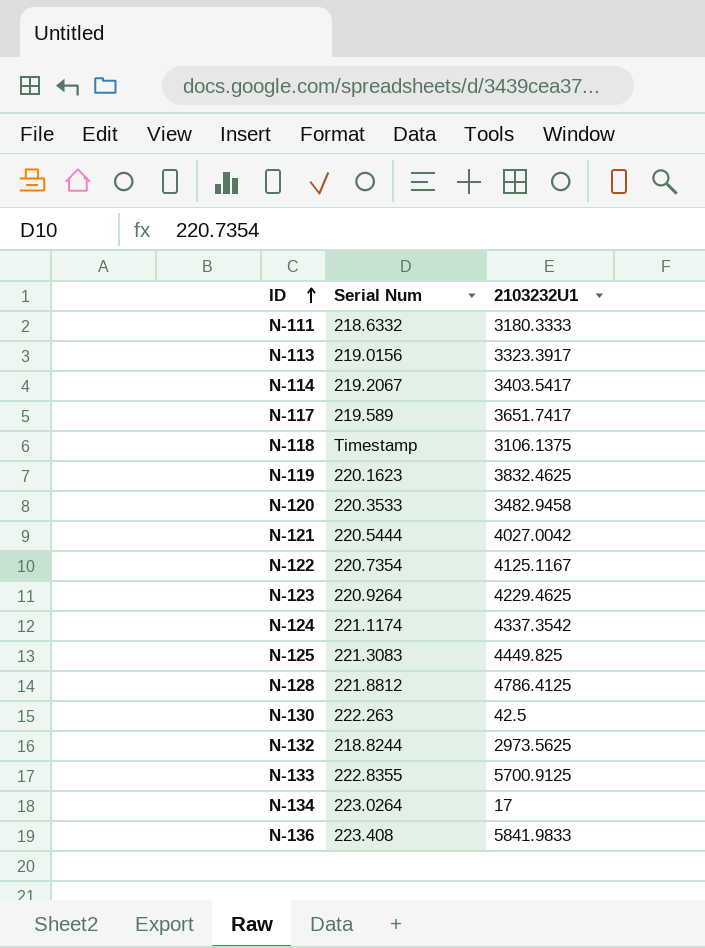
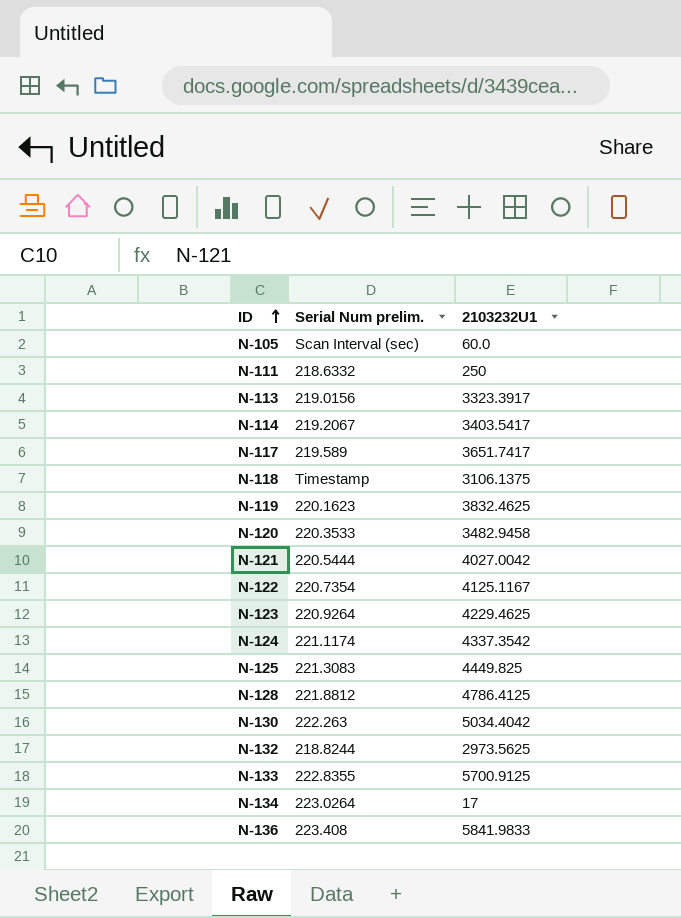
column name: Serial Num -> Serial Num prelim.
row N-105: none -> Scan Interval (sec) | 60.0
N-111 | 2103232U1: 3180.3333 -> 250
N-130 | 2103232U1: 42.5 -> 5034.4042

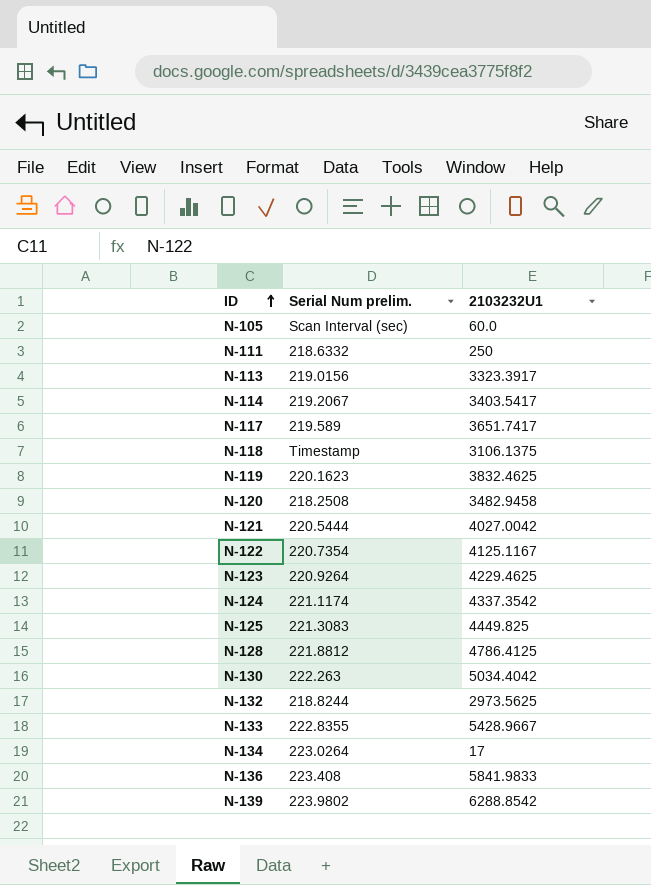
N-120 | Serial Num prelim.: 220.3533 -> 218.2508
N-133 | 2103232U1: 5700.9125 -> 5428.9667
row N-139: none -> 223.9802 | 6288.8542

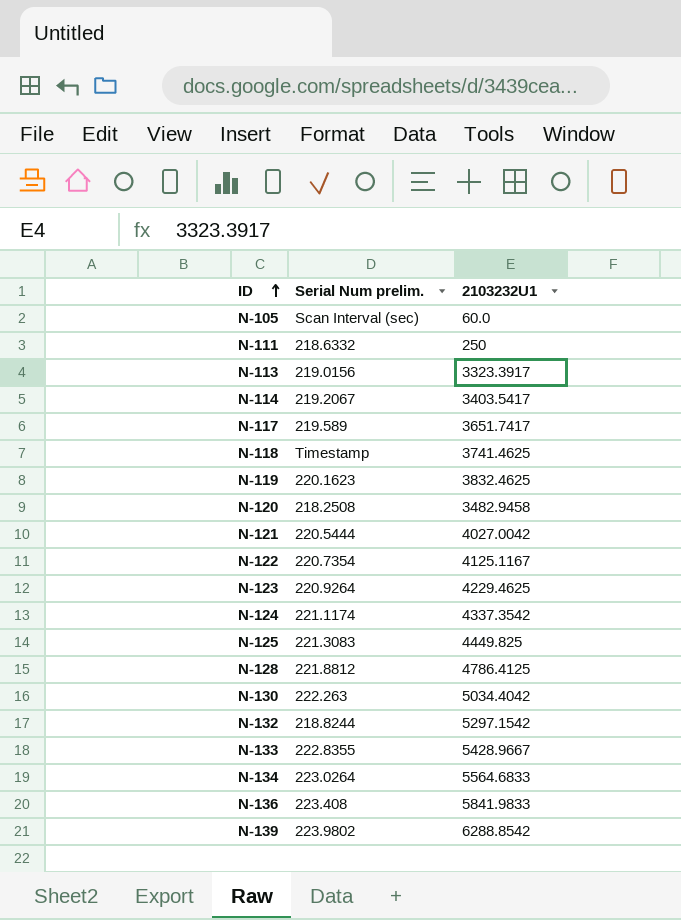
N-118 | 2103232U1: 3106.1375 -> 3741.4625
N-132 | 2103232U1: 2973.5625 -> 5297.1542
N-134 | 2103232U1: 17 -> 5564.6833

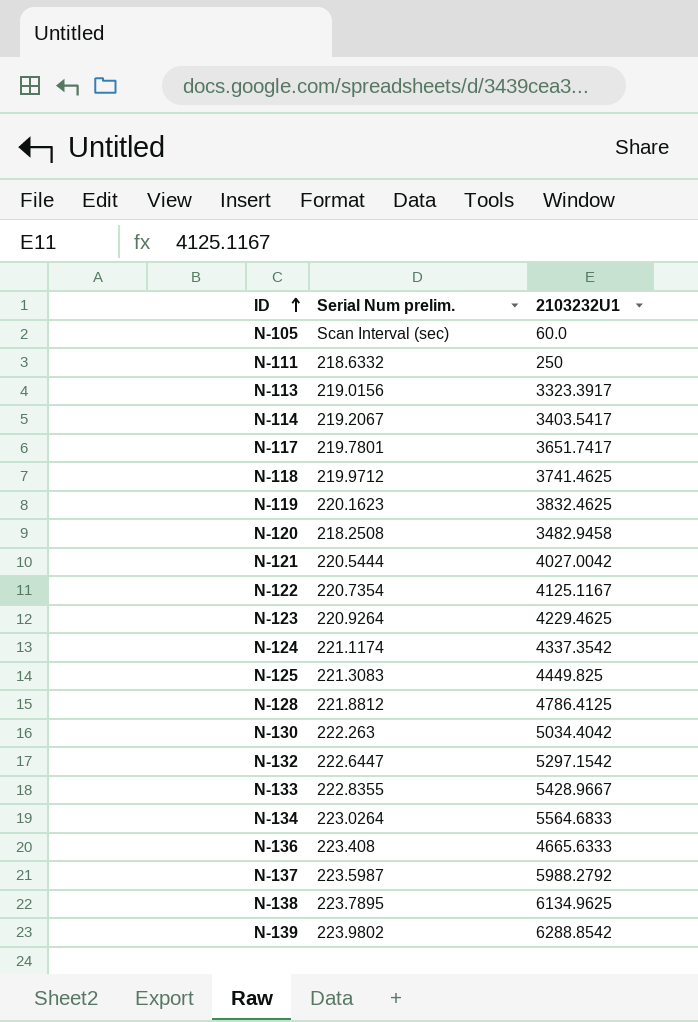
N-117 | Serial Num prelim.: 219.589 -> 219.7801
N-118 | Serial Num prelim.: Timestamp -> 219.9712
N-132 | Serial Num prelim.: 218.8244 -> 222.6447
N-136 | 2103232U1: 5841.9833 -> 4665.6333
row N-137: none -> 223.5987 | 5988.2792
row N-138: none -> 223.7895 | 6134.9625

